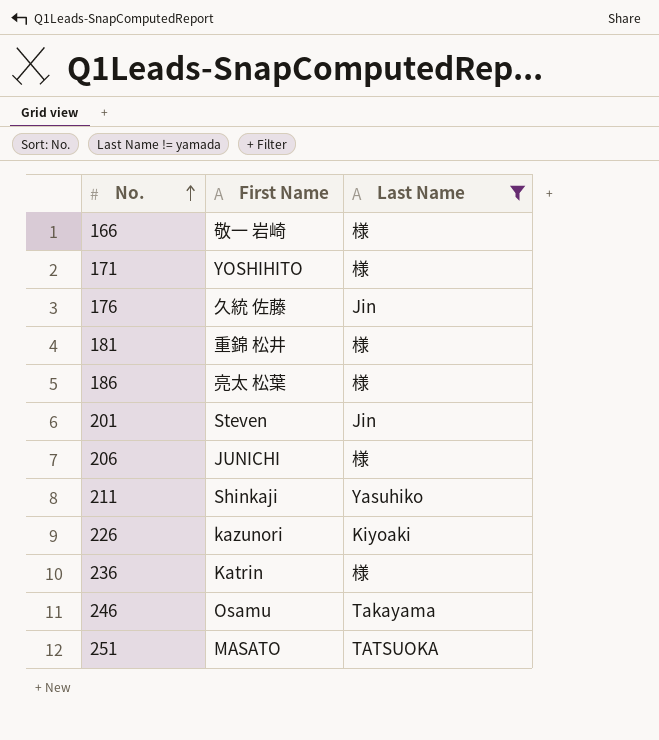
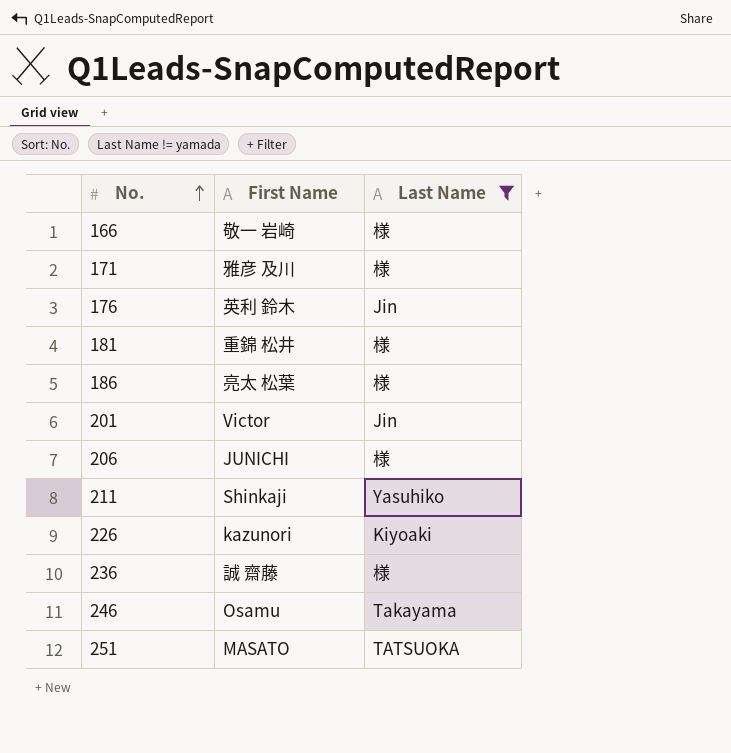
171 | First Name: YOSHIHITO -> 雅彦 及川
176 | First Name: 久統 佐藤 -> 英利 鈴木
201 | First Name: Steven -> Victor
236 | First Name: Katrin -> 誠 齋藤

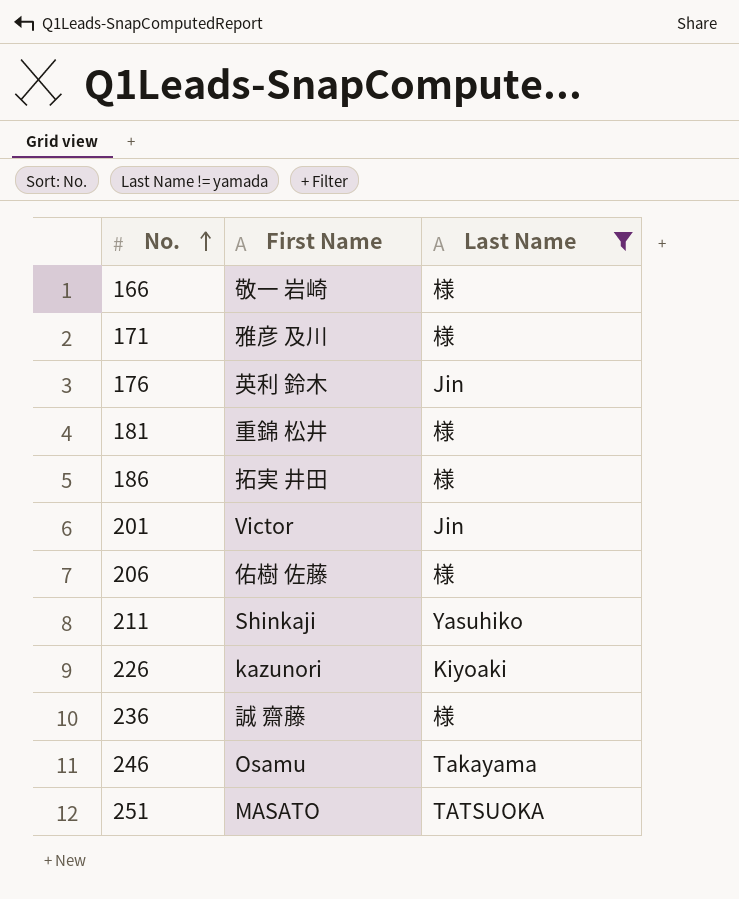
186 | First Name: 亮太 松葉 -> 拓実 井田
206 | First Name: JUNICHI -> 佑樹 佐藤

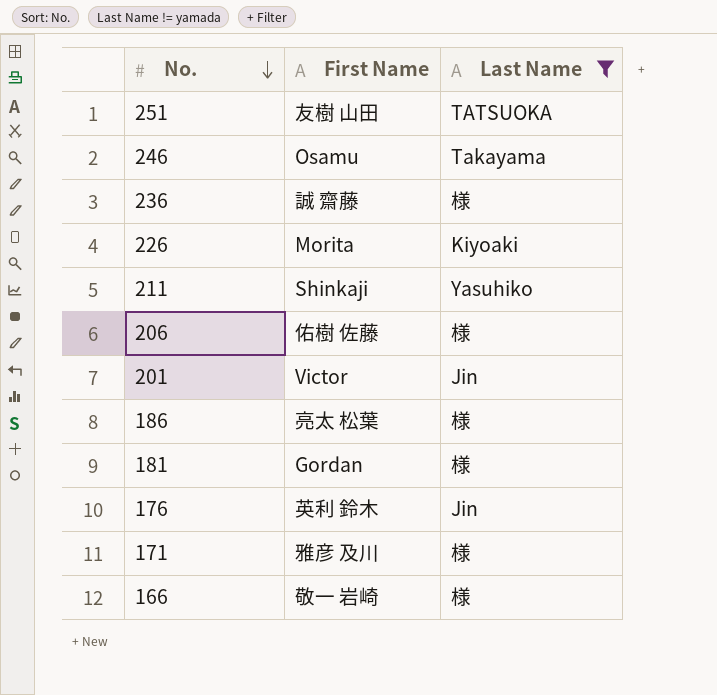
row order: No. ascending -> No. descending
251 | First Name: MASATO -> 友樹 山田
226 | First Name: kazunori -> Morita
186 | First Name: 拓実 井田 -> 亮太 松葉
181 | First Name: 重錦 松井 -> Gordan

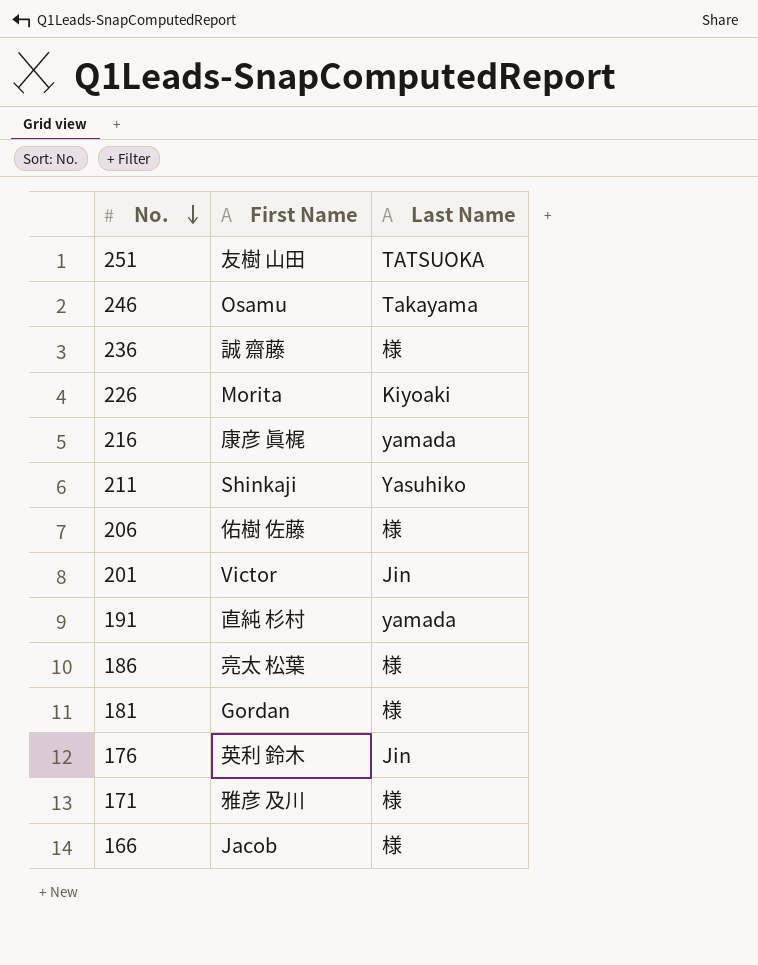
filter: Last Name != yamada -> none
166 | First Name: 敬一 岩崎 -> Jacob

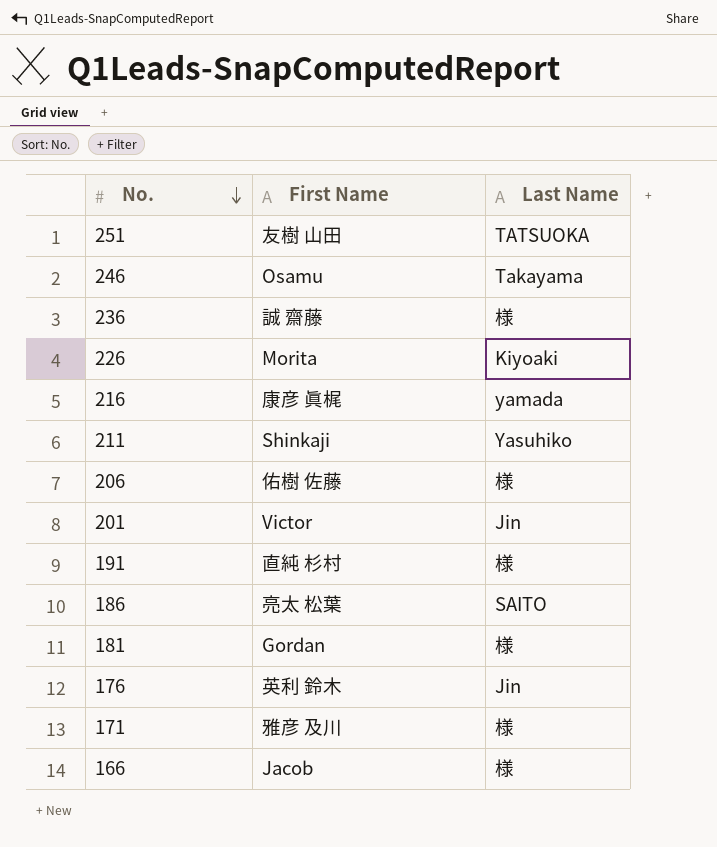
191 | Last Name: yamada -> 様
186 | Last Name: 様 -> SAITO

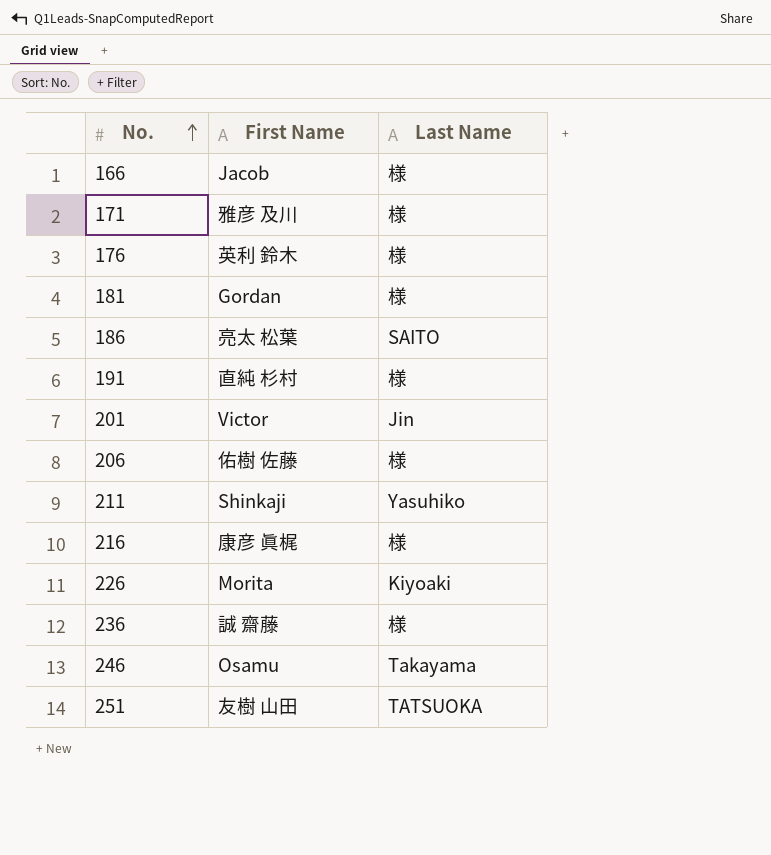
row order: No. descending -> No. ascending
176 | Last Name: Jin -> 様
216 | Last Name: yamada -> 様

